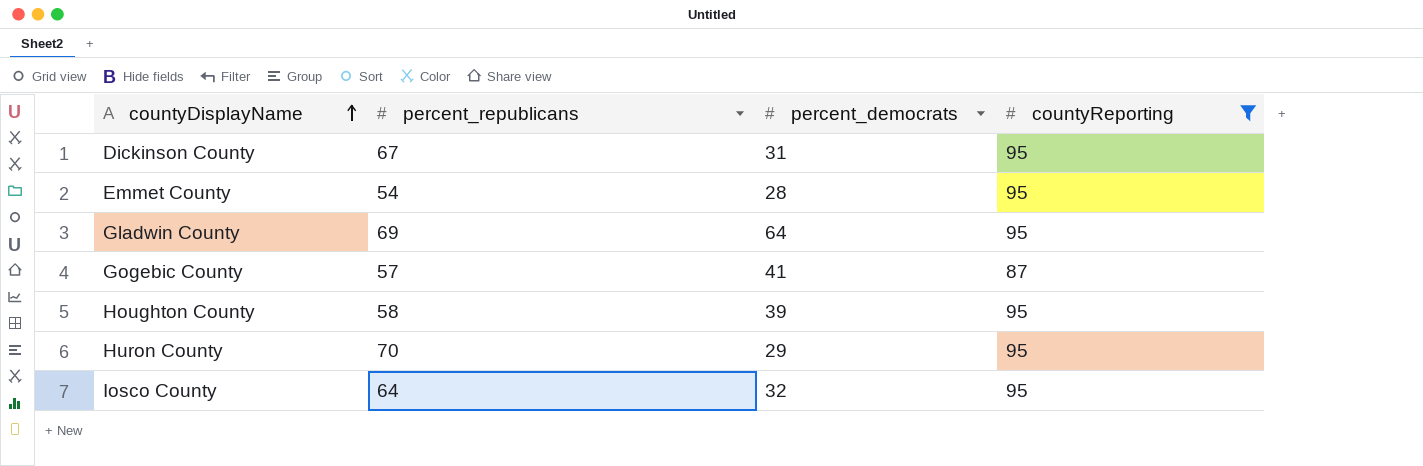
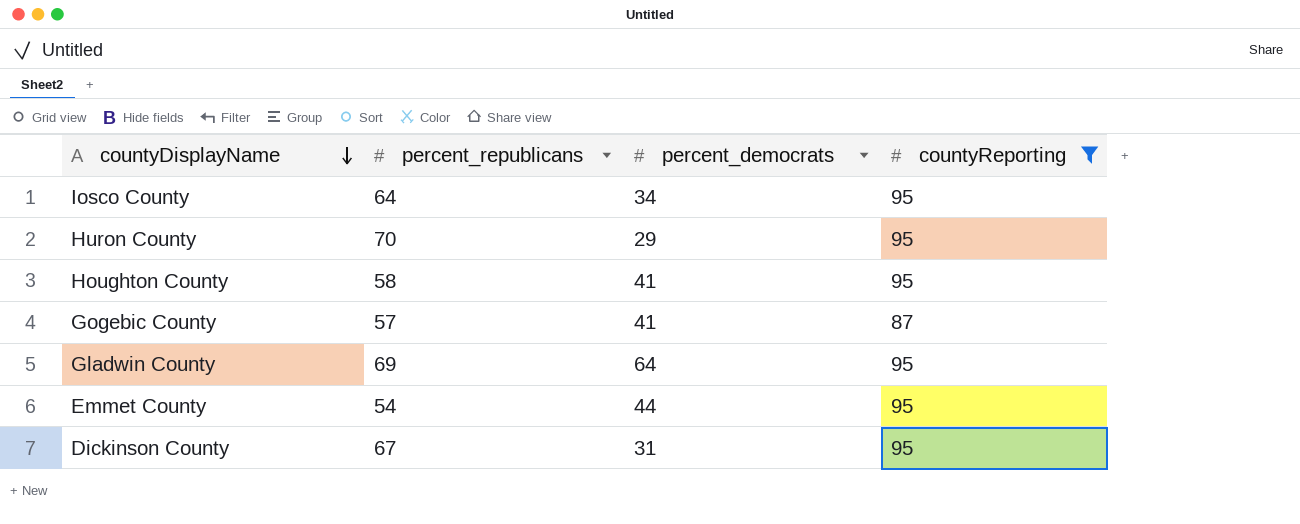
row order: countyDisplayName ascending -> countyDisplayName descending
Iosco County | percent_democrats: 32 -> 34
Houghton County | percent_democrats: 39 -> 41
Emmet County | percent_democrats: 28 -> 44

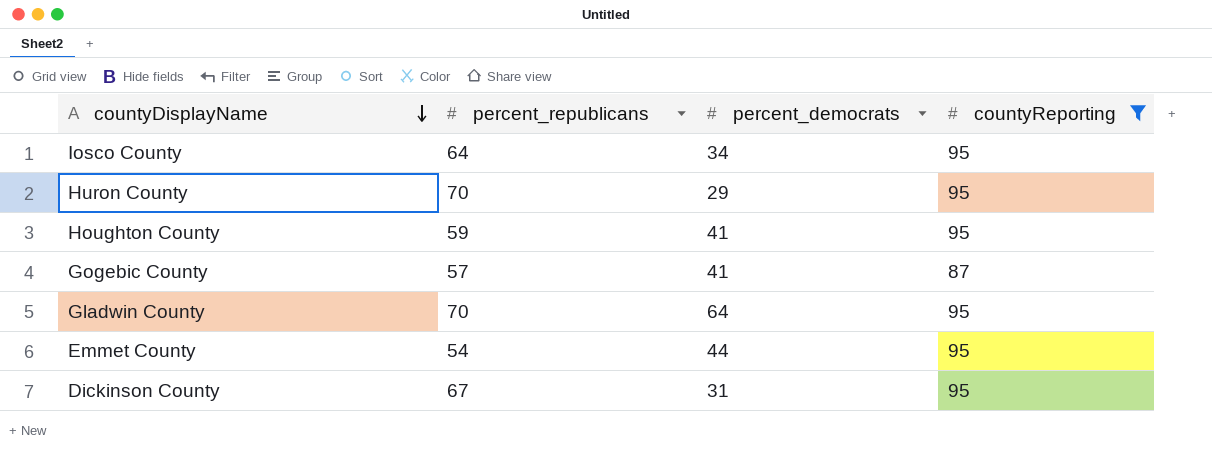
Houghton County | percent_republicans: 58 -> 59
Gladwin County | percent_republicans: 69 -> 70

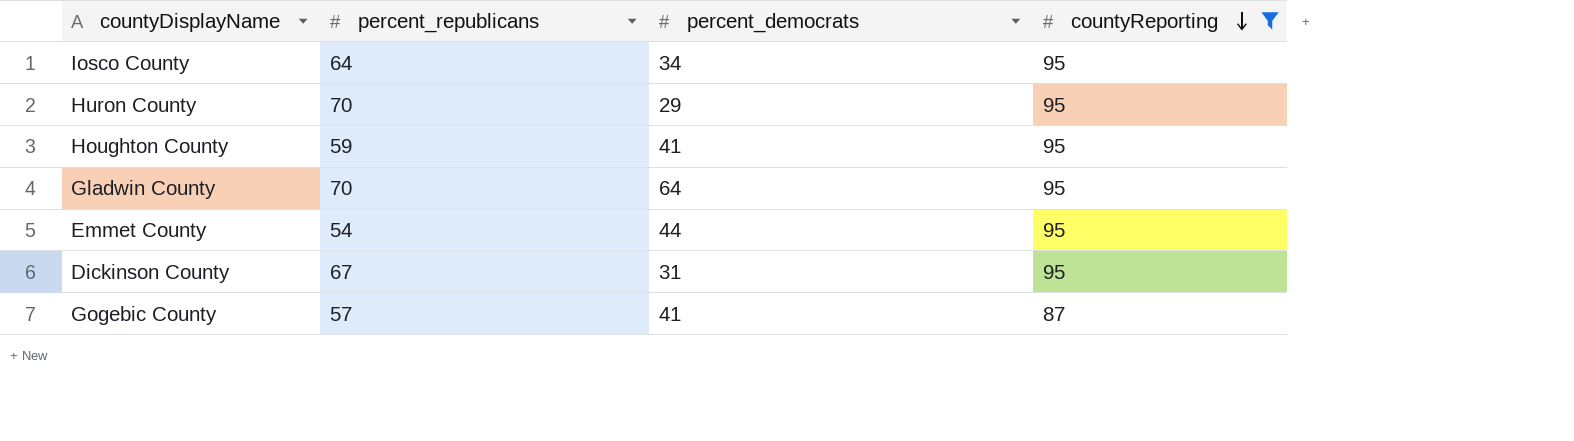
row order: countyDisplayName descending -> countyReporting descending

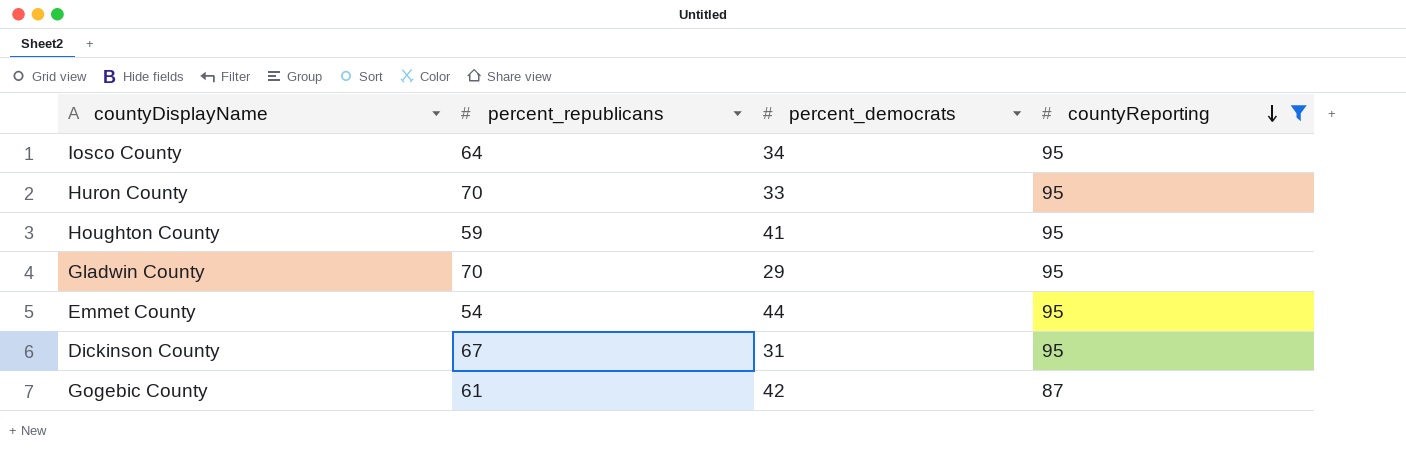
Huron County | percent_democrats: 29 -> 33
Gladwin County | percent_democrats: 64 -> 29
Gogebic County | percent_republicans: 57 -> 61
Gogebic County | percent_democrats: 41 -> 42

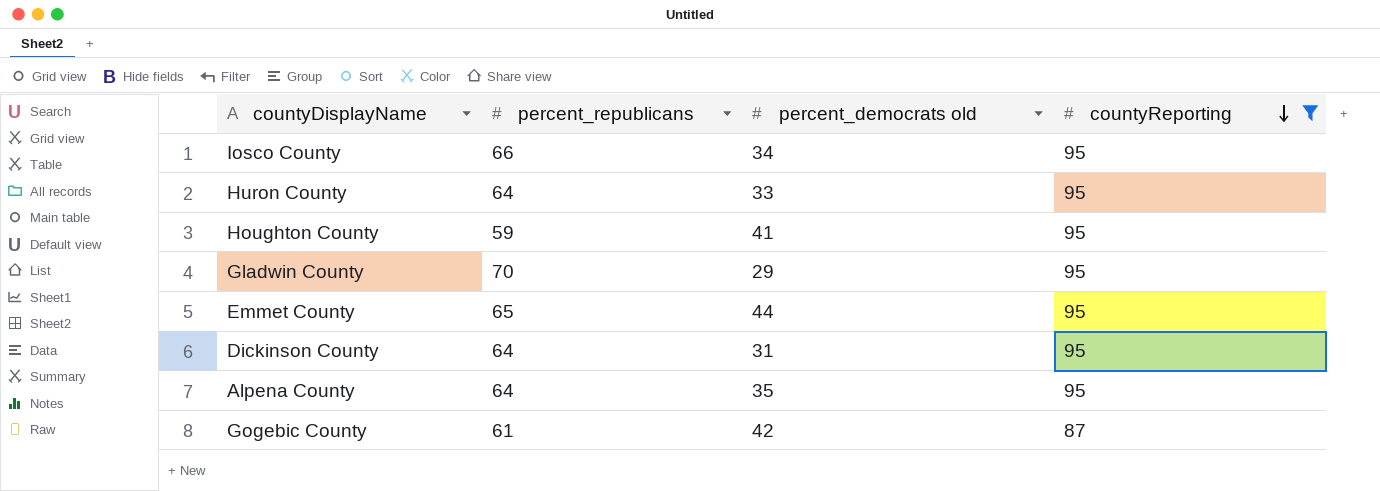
column name: percent_democrats -> percent_democrats old
Iosco County | percent_republicans: 64 -> 66
Huron County | percent_republicans: 70 -> 64
Emmet County | percent_republicans: 54 -> 65
Dickinson County | percent_republicans: 67 -> 64
row Alpena County: none -> 64 | 35 | 95

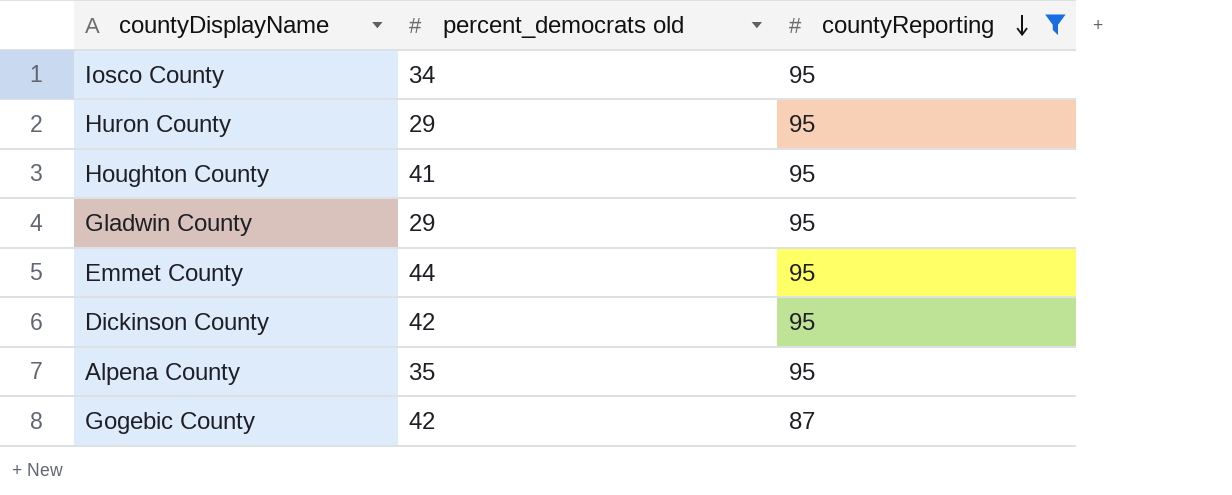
column percent_republicans | position: 2 -> none
Huron County | percent_democrats old: 33 -> 29
Dickinson County | percent_democrats old: 31 -> 42

